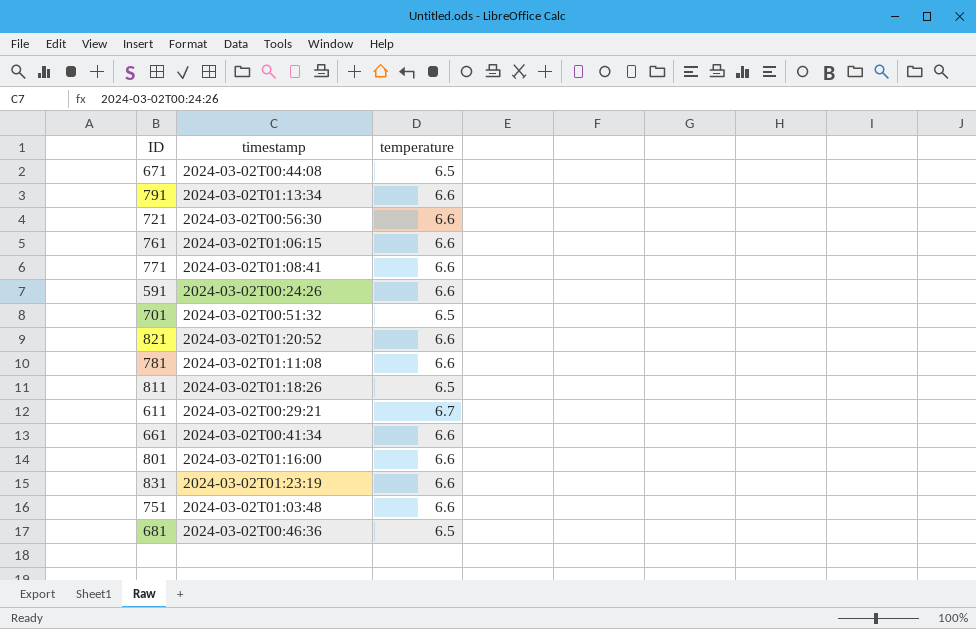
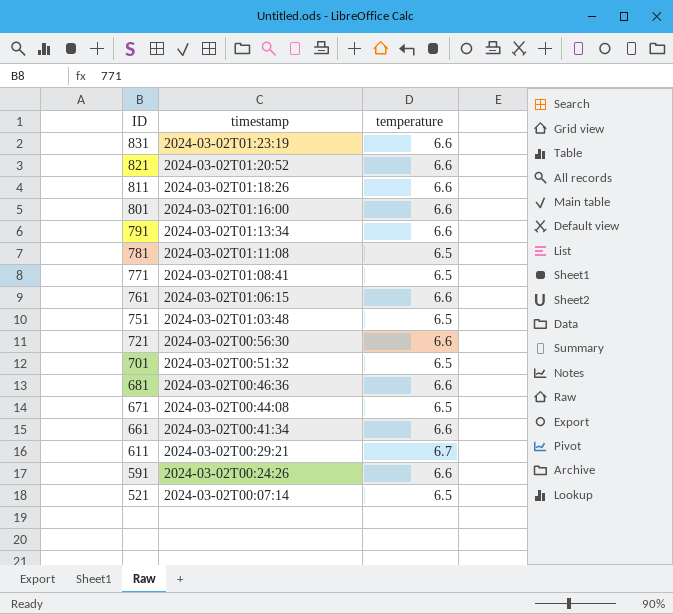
row order: none -> ID descending
811 | temperature: 6.5 -> 6.6
781 | temperature: 6.6 -> 6.5
771 | temperature: 6.6 -> 6.5
751 | temperature: 6.6 -> 6.5
681 | temperature: 6.5 -> 6.6
row 521: none -> 2024-03-02T00:07:14 | 6.5

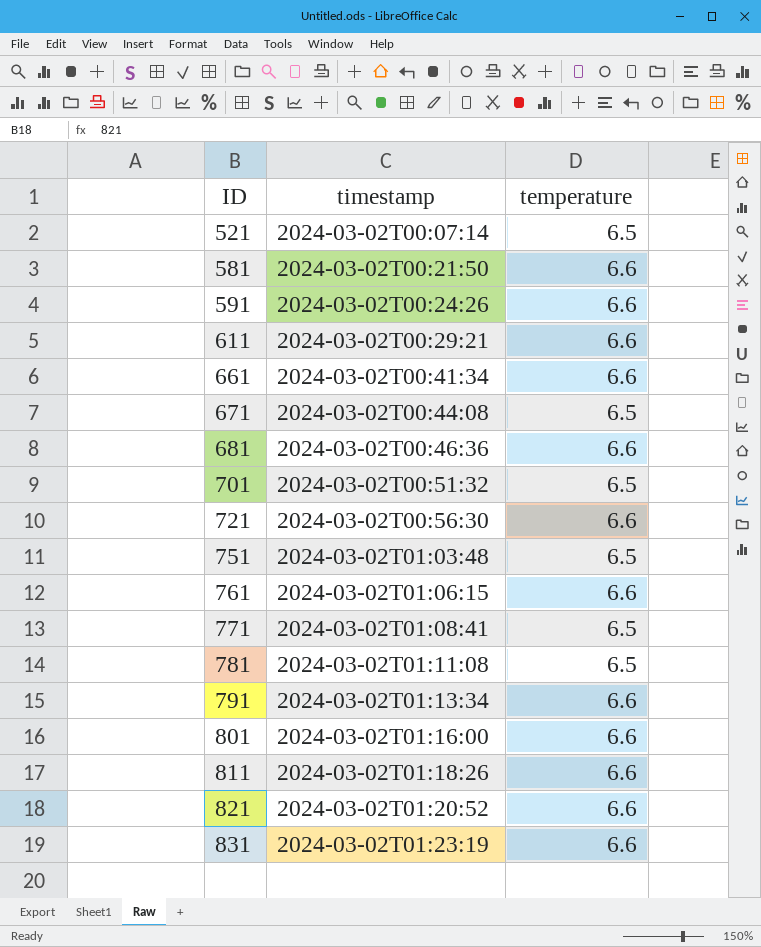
row order: ID descending -> ID ascending
row 581: none -> 2024-03-02T00:21:50 | 6.6
611 | temperature: 6.7 -> 6.6

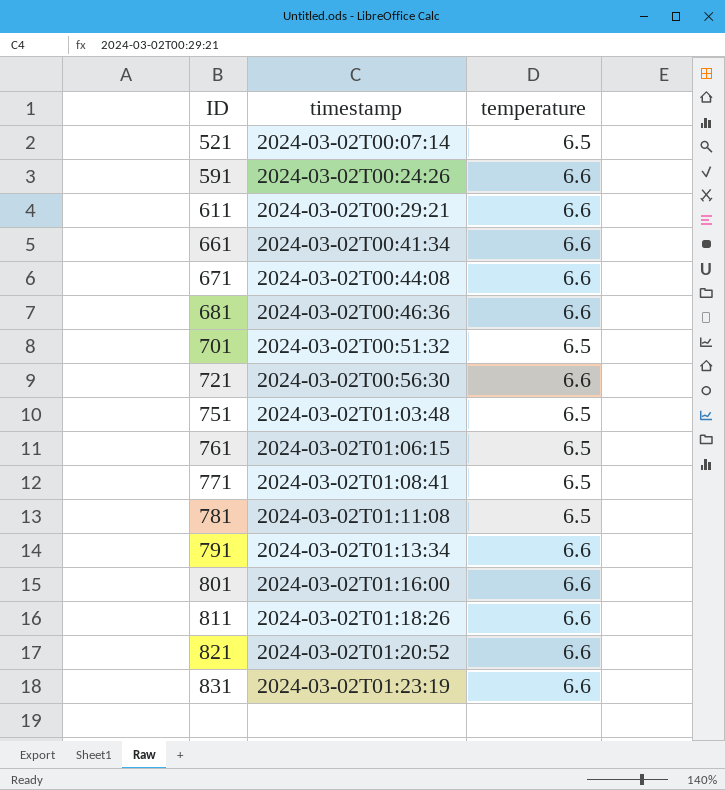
row 581: 2024-03-02T00:21:50 | 6.6 -> none
671 | temperature: 6.5 -> 6.6
761 | temperature: 6.6 -> 6.5

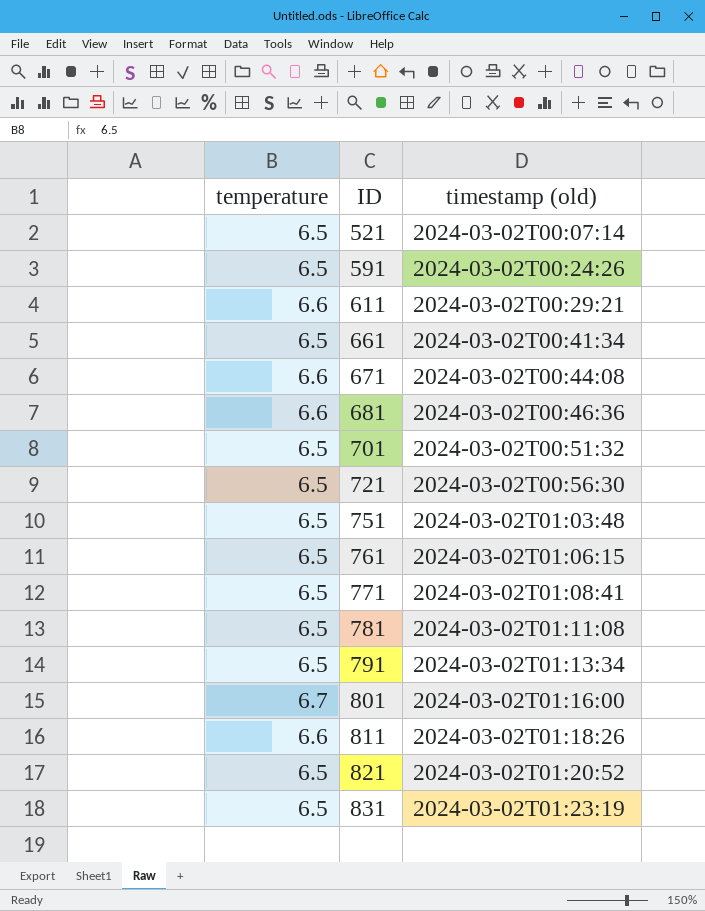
column temperature | position: 3 -> 1
column name: timestamp -> timestamp (old)
591 | temperature: 6.6 -> 6.5
661 | temperature: 6.6 -> 6.5
721 | temperature: 6.6 -> 6.5
791 | temperature: 6.6 -> 6.5
801 | temperature: 6.6 -> 6.7
821 | temperature: 6.6 -> 6.5
831 | temperature: 6.6 -> 6.5

